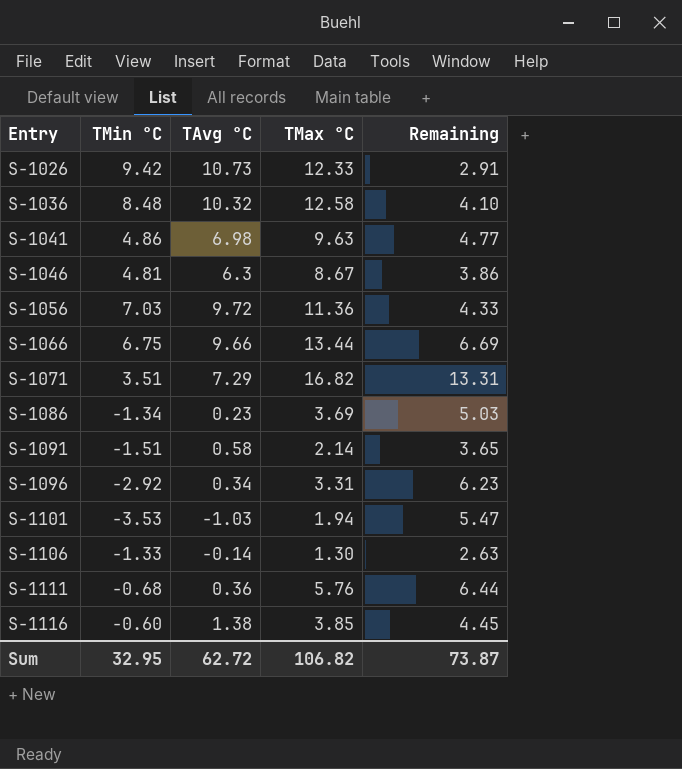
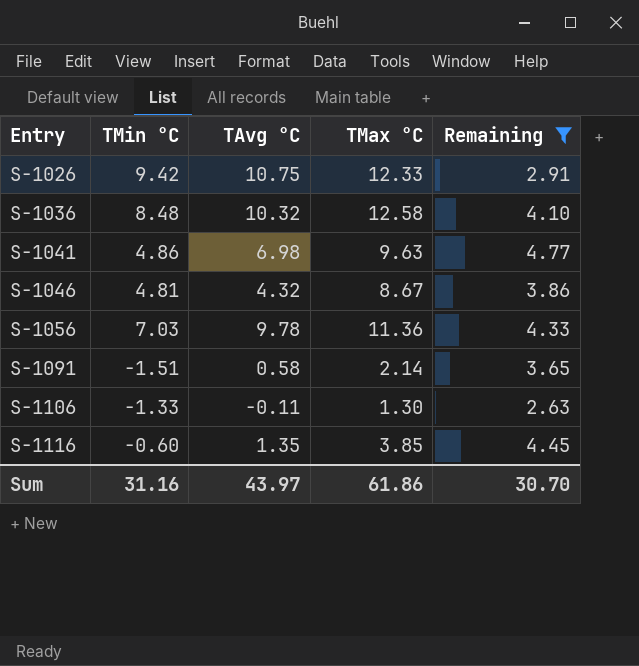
filter: none -> Remaining <= 4.77
S-1026 | TAvg °C: 10.73 -> 10.75
S-1046 | TAvg °C: 6.3 -> 4.32
S-1056 | TAvg °C: 9.72 -> 9.78
S-1106 | TAvg °C: -0.14 -> -0.11
S-1116 | TAvg °C: 1.38 -> 1.35
Sum | TMin °C: 32.95 -> 31.16
Sum | TAvg °C: 62.72 -> 43.97
Sum | TMax °C: 106.82 -> 61.86
Sum | Remaining: 73.87 -> 30.70

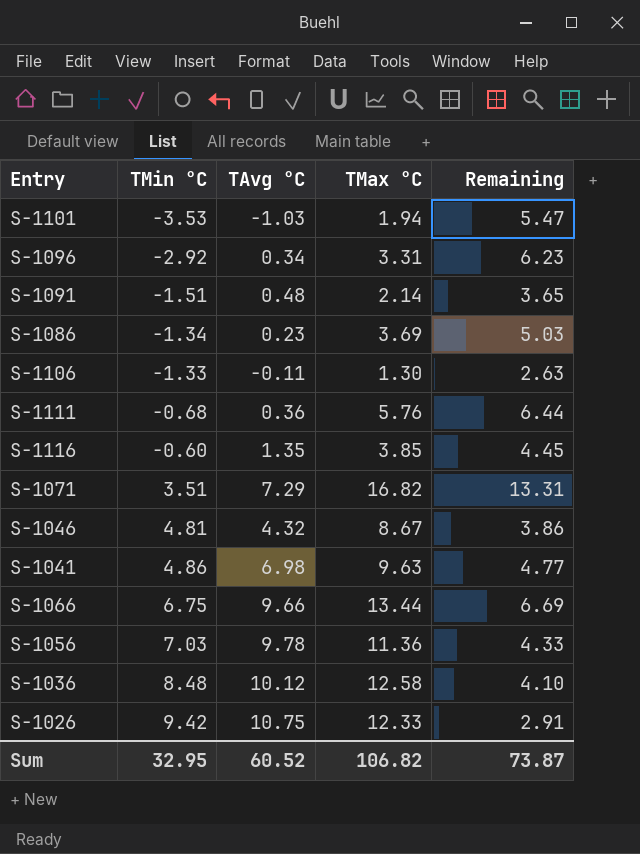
filter: Remaining <= 4.77 -> none
row order: Entry ascending -> TMin °C ascending
S-1091 | TAvg °C: 0.58 -> 0.48
S-1036 | TAvg °C: 10.32 -> 10.12
Sum | TMin °C: 31.16 -> 32.95
Sum | TAvg °C: 43.97 -> 60.52
Sum | TMax °C: 61.86 -> 106.82
Sum | Remaining: 30.70 -> 73.87

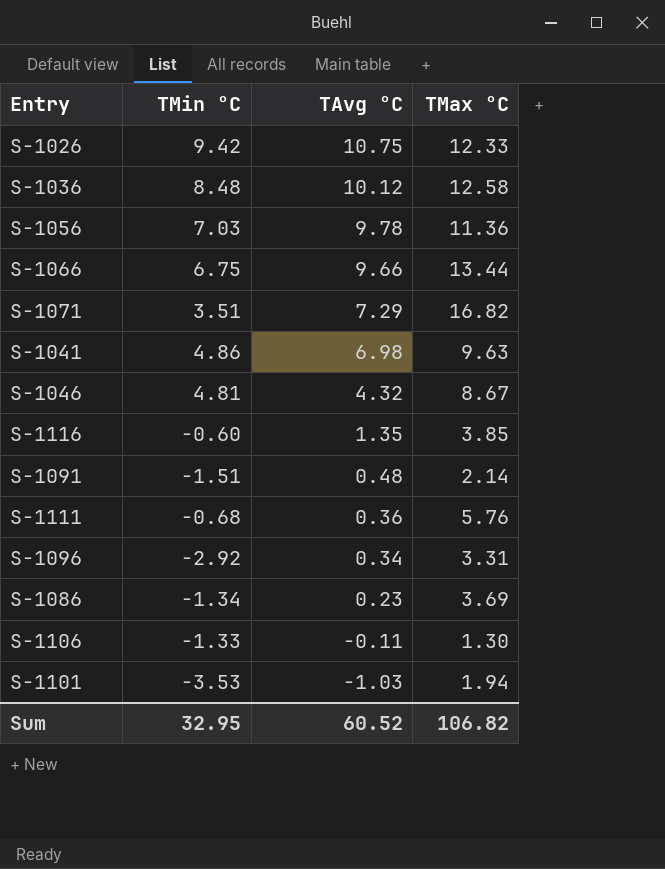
row order: TMin °C ascending -> TAvg °C descending
column Remaining | formula: [TMax °C] - [TMin °C] -> none

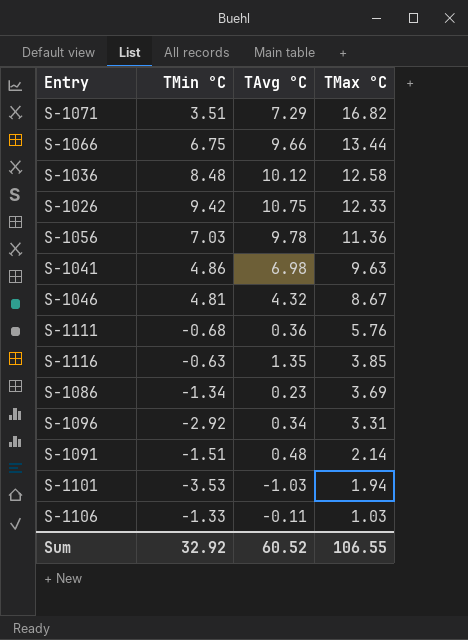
row order: TAvg °C descending -> TMax °C descending
S-1116 | TMin °C: -0.60 -> -0.63
S-1106 | TMax °C: 1.30 -> 1.03
Sum | TMin °C: 32.95 -> 32.92
Sum | TMax °C: 106.82 -> 106.55

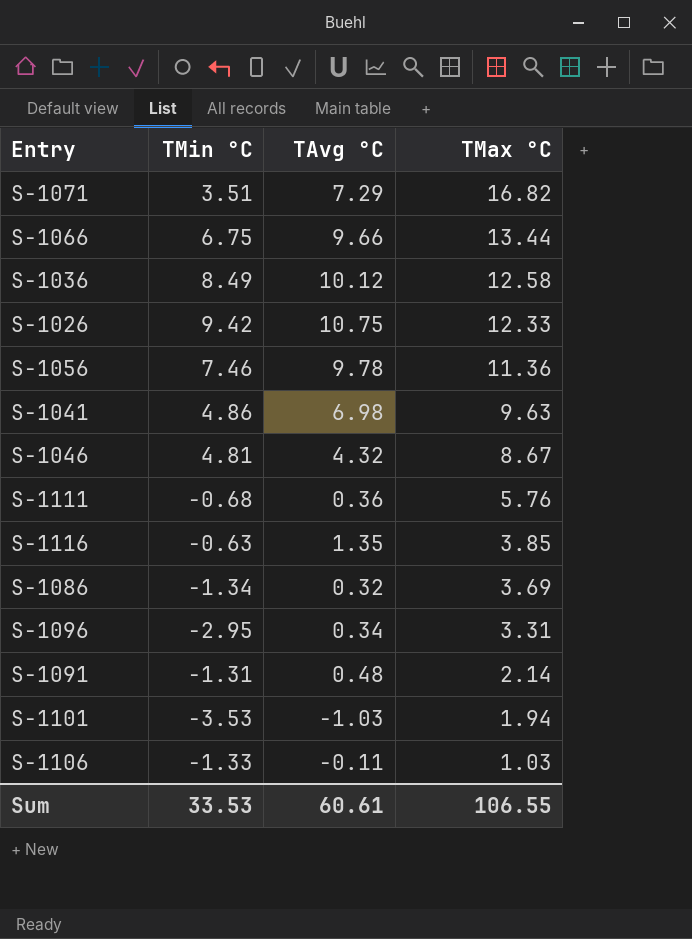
S-1036 | TMin °C: 8.48 -> 8.49
S-1056 | TMin °C: 7.03 -> 7.46
S-1086 | TAvg °C: 0.23 -> 0.32
S-1096 | TMin °C: -2.92 -> -2.95
S-1091 | TMin °C: -1.51 -> -1.31
Sum | TMin °C: 32.92 -> 33.53
Sum | TAvg °C: 60.52 -> 60.61

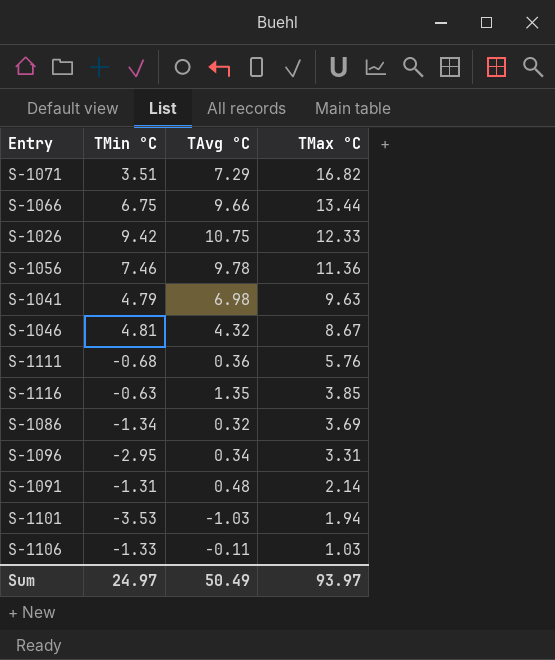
row S-1036: 8.49 | 10.12 | 12.58 -> none
S-1041 | TMin °C: 4.86 -> 4.79
Sum | TMin °C: 33.53 -> 24.97
Sum | TAvg °C: 60.61 -> 50.49
Sum | TMax °C: 106.55 -> 93.97

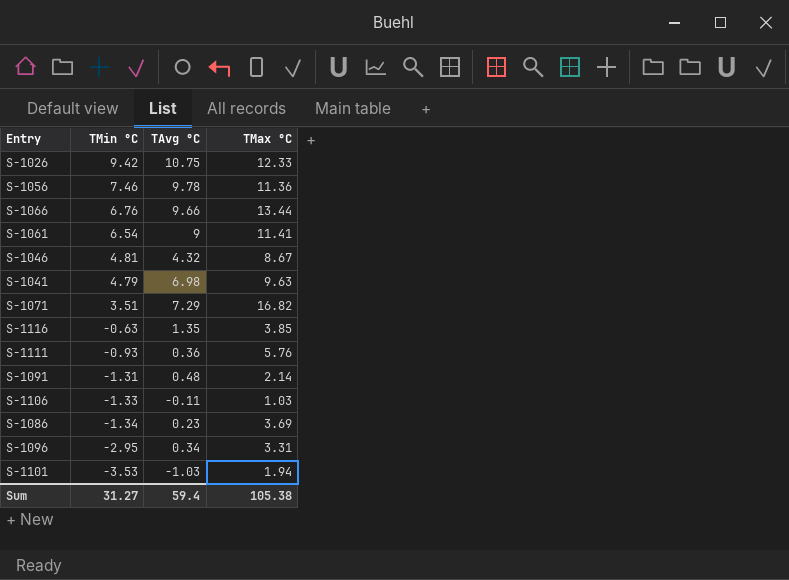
row order: TMax °C descending -> TMin °C descending
S-1066 | TMin °C: 6.75 -> 6.76
row S-1061: none -> 6.54 | 9 | 11.41
S-1111 | TMin °C: -0.68 -> -0.93
S-1086 | TAvg °C: 0.32 -> 0.23
Sum | TMin °C: 24.97 -> 31.27
Sum | TAvg °C: 50.49 -> 59.4
Sum | TMax °C: 93.97 -> 105.38

